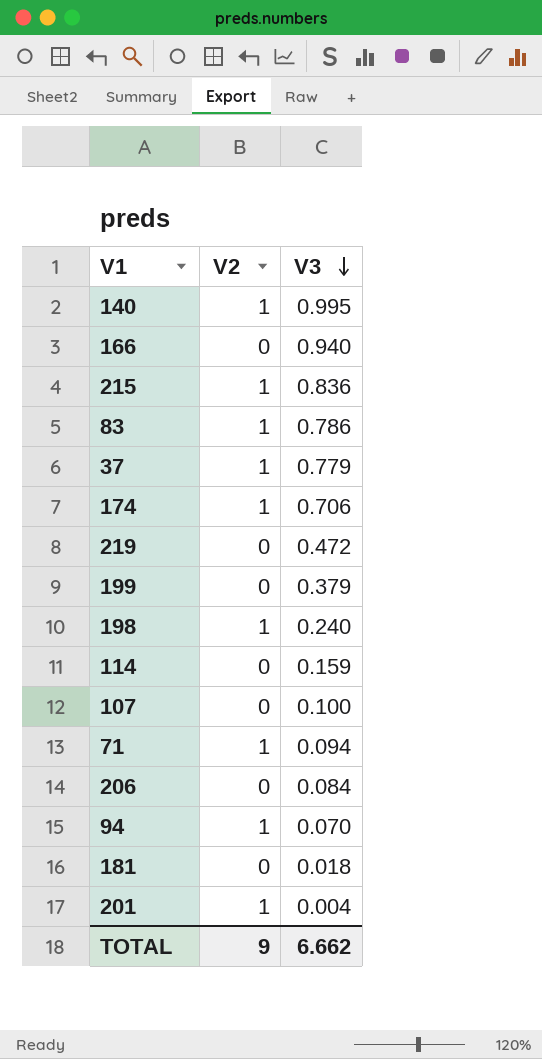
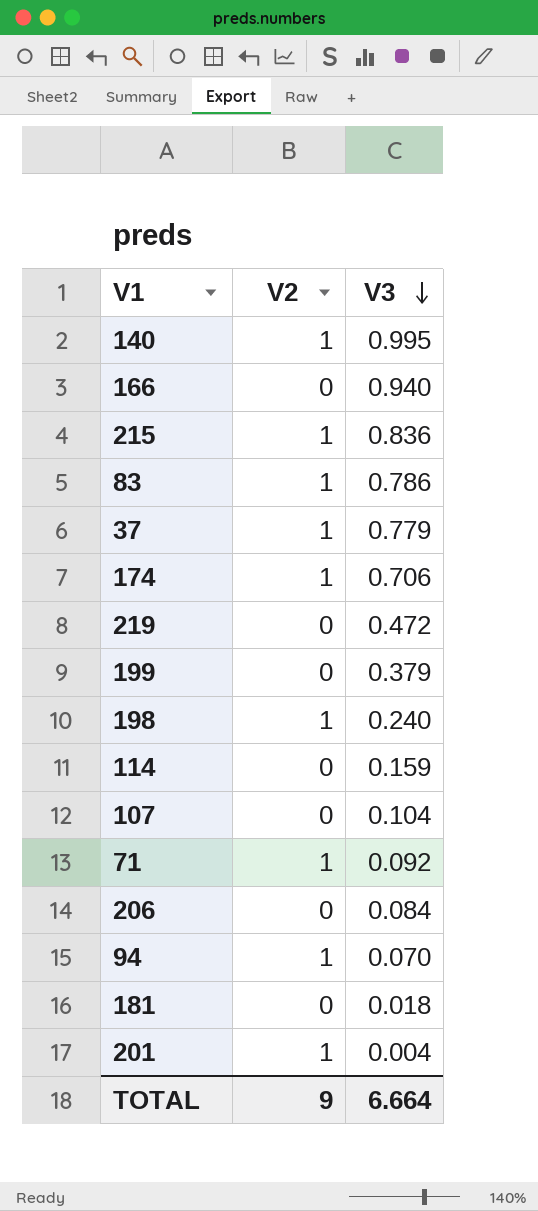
107 | V3: 0.100 -> 0.104
71 | V3: 0.094 -> 0.092
TOTAL | V3: 6.662 -> 6.664

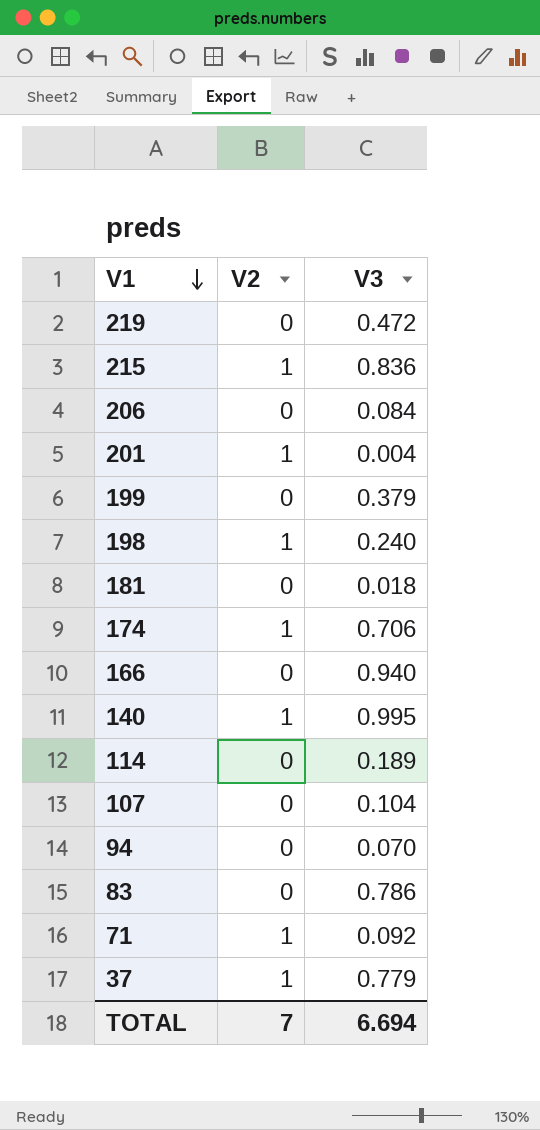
row order: V3 descending -> V1 descending
114 | V3: 0.159 -> 0.189
94 | V2: 1 -> 0
83 | V2: 1 -> 0
TOTAL | V2: 9 -> 7
TOTAL | V3: 6.664 -> 6.694

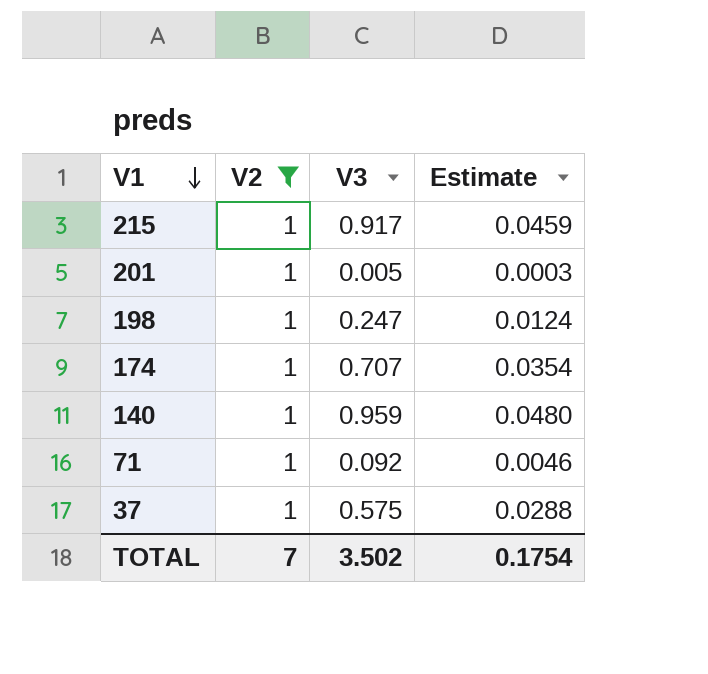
filter: none -> V2 = 1
column Estimate | formula: none -> [V3] * 0.05
215 | V3: 0.836 -> 0.917
201 | V3: 0.004 -> 0.005
198 | V3: 0.240 -> 0.247
174 | V3: 0.706 -> 0.707
140 | V3: 0.995 -> 0.959
37 | V3: 0.779 -> 0.575
TOTAL | V3: 6.694 -> 3.502

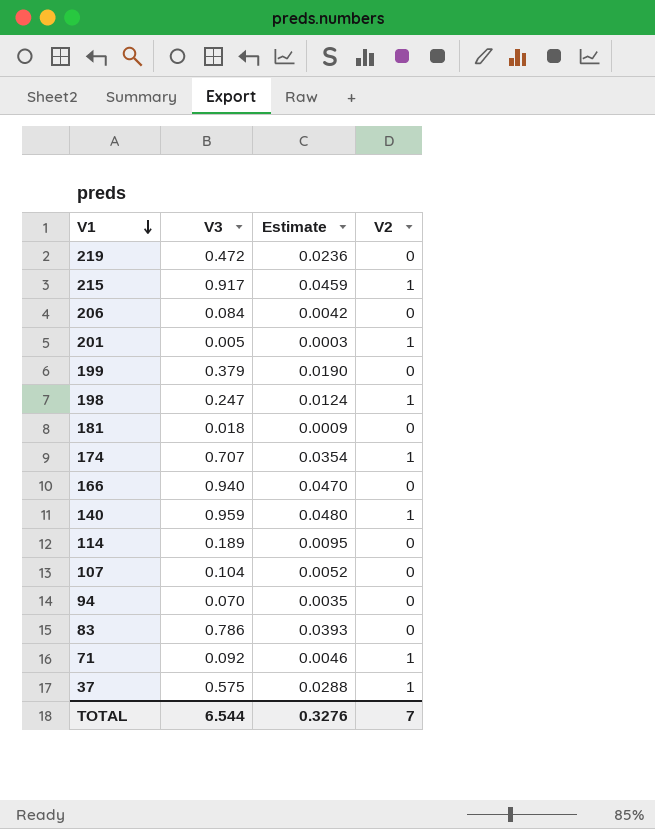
filter: V2 = 1 -> none
column V2 | position: 2 -> 4
TOTAL | V3: 3.502 -> 6.544
TOTAL | Estimate: 0.1754 -> 0.3276

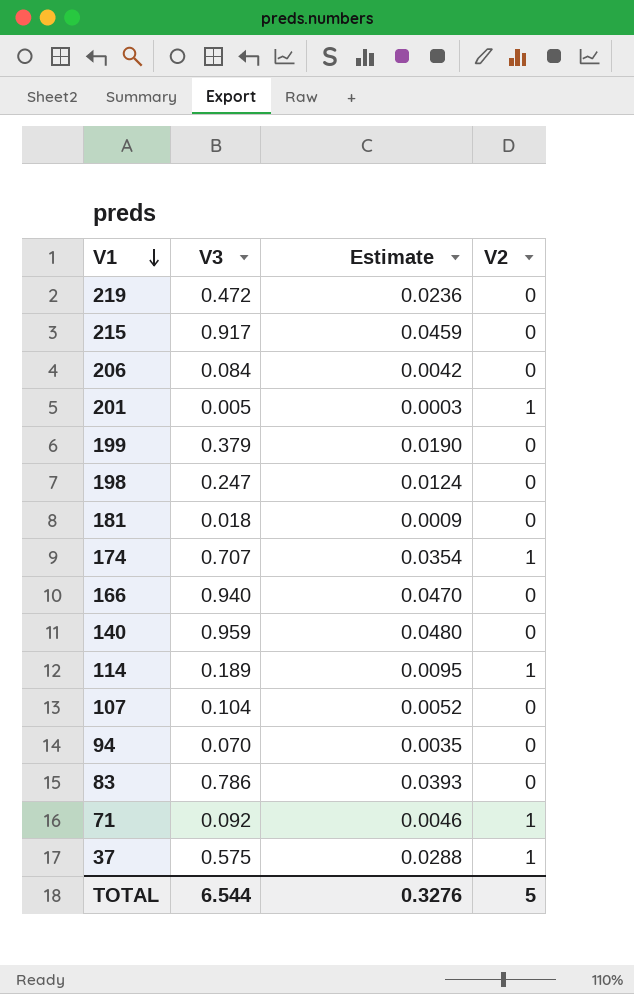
215 | V2: 1 -> 0
198 | V2: 1 -> 0
140 | V2: 1 -> 0
114 | V2: 0 -> 1
TOTAL | V2: 7 -> 5

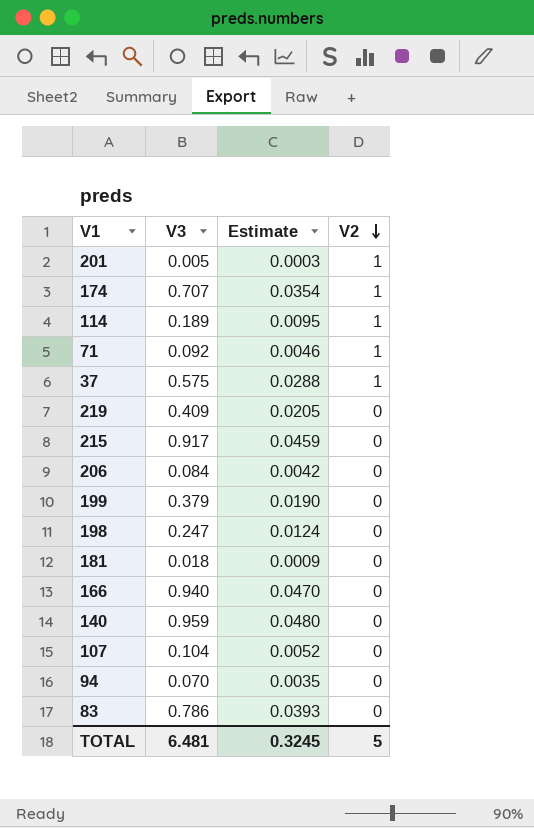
row order: V1 descending -> V2 descending
219 | V3: 0.472 -> 0.409
219 | Estimate: 0.0236 -> 0.0205
TOTAL | V3: 6.544 -> 6.481
TOTAL | Estimate: 0.3276 -> 0.3245

